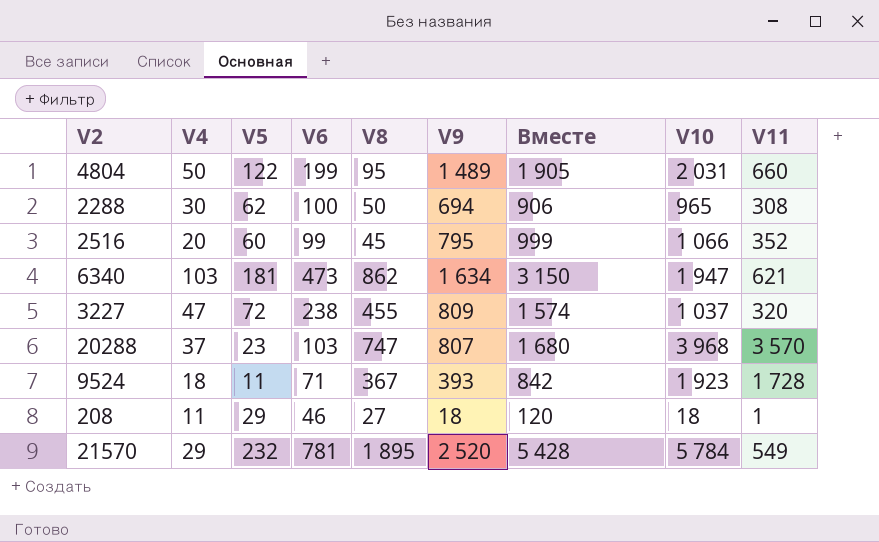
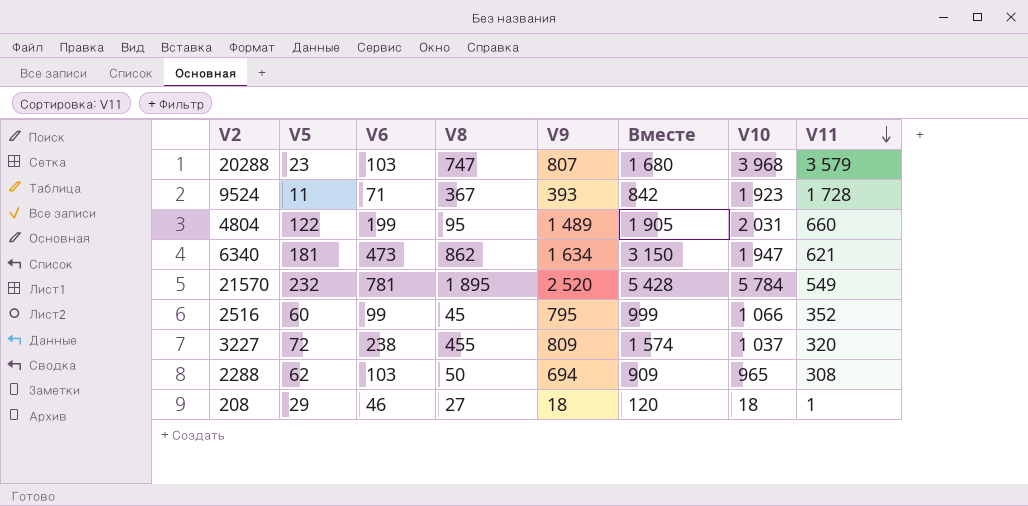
row order: none -> V11 descending
column V4 | position: 2 -> none
20288 | V11: 3 570 -> 3 579
2288 | V6: 100 -> 103
2288 | Вместе: 906 -> 909

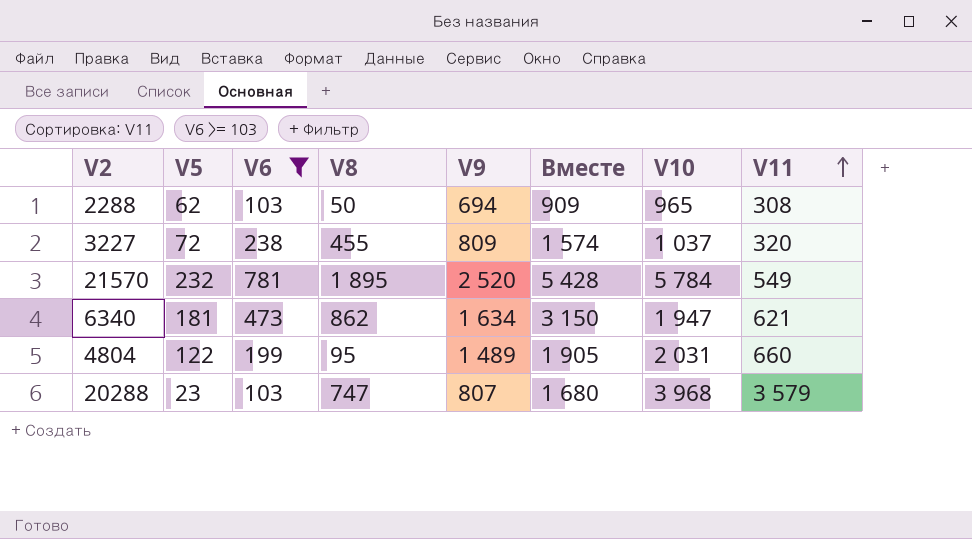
filter: none -> V6 >= 103
row order: V11 descending -> V11 ascending

